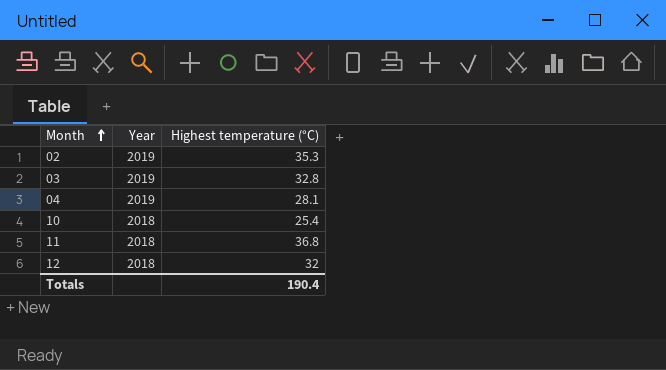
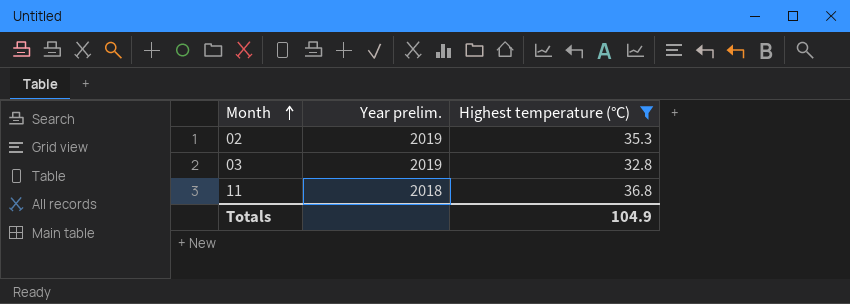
filter: none -> Highest temperature (°C) >= 32.8
column name: Year -> Year prelim.
Totals | Highest temperature (°C): 190.4 -> 104.9

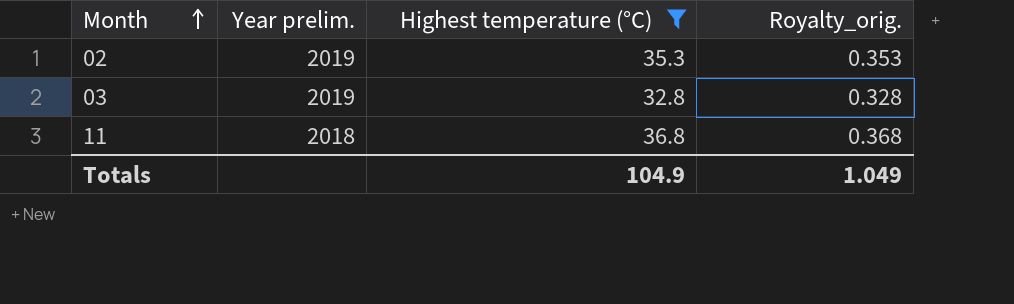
column Royalty_orig. | formula: none -> [Highest temperature (°C)] * 0.01

